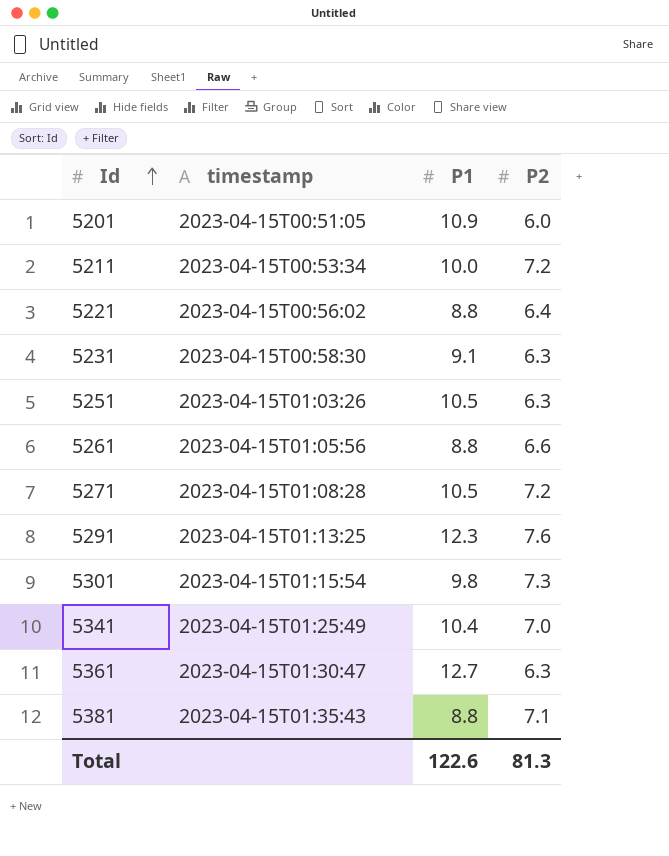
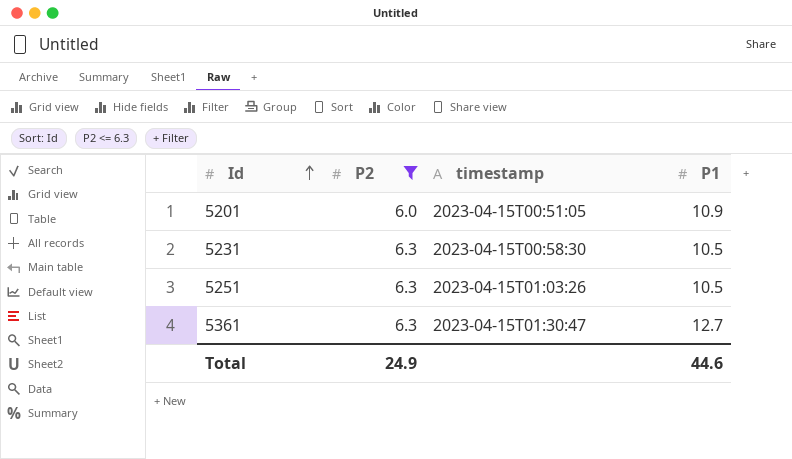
filter: none -> P2 <= 6.3
column P2 | position: 4 -> 2
5231 | P1: 9.1 -> 10.5
Total | P2: 81.3 -> 24.9
Total | P1: 122.6 -> 44.6

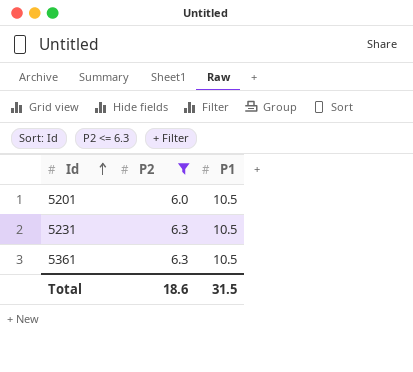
column timestamp | position: 3 -> none
row 5251: 6.3 | 2023-04-15T01:03:26 | 10.5 -> none
5201 | P1: 10.9 -> 10.5
5361 | P1: 12.7 -> 10.5
Total | P2: 24.9 -> 18.6
Total | P1: 44.6 -> 31.5

